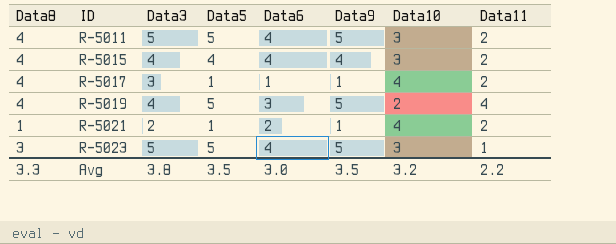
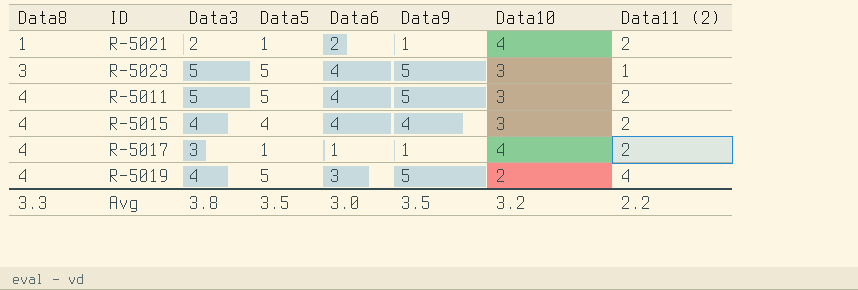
row order: ID ascending -> Data8 ascending
column name: Data11 -> Data11 (2)

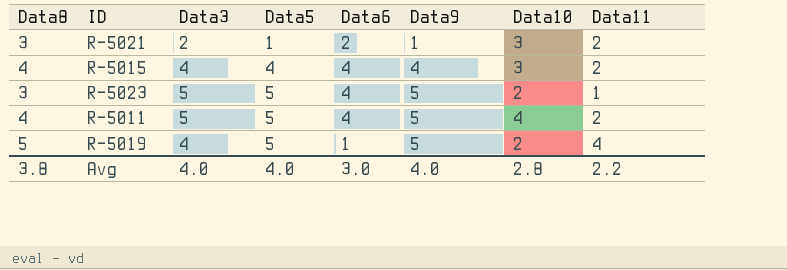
row order: Data8 ascending -> Data5 ascending
column name: Data11 (2) -> Data11
row R-5017: 4 | 3 | 1 | 1 | 1 | 4 | 2 -> none
R-5021 | Data8: 1 -> 3
R-5021 | Data10: 4 -> 3
R-5023 | Data10: 3 -> 2
R-5011 | Data10: 3 -> 4
R-5019 | Data8: 4 -> 5
R-5019 | Data6: 3 -> 1
Avg | Data8: 3.3 -> 3.8
Avg | Data3: 3.8 -> 4.0
Avg | Data5: 3.5 -> 4.0
Avg | Data9: 3.5 -> 4.0
Avg | Data10: 3.2 -> 2.8

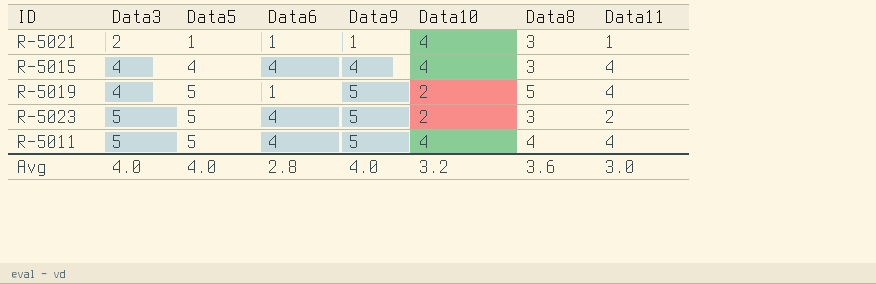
row order: Data5 ascending -> Data3 ascending
column Data8 | position: 1 -> 7
R-5021 | Data6: 2 -> 1
R-5021 | Data10: 3 -> 4
R-5021 | Data11: 2 -> 1
R-5015 | Data10: 3 -> 4
R-5015 | Data8: 4 -> 3
R-5015 | Data11: 2 -> 4
R-5023 | Data11: 1 -> 2
R-5011 | Data11: 2 -> 4
Avg | Data6: 3.0 -> 2.8
Avg | Data10: 2.8 -> 3.2
Avg | Data8: 3.8 -> 3.6
Avg | Data11: 2.2 -> 3.0

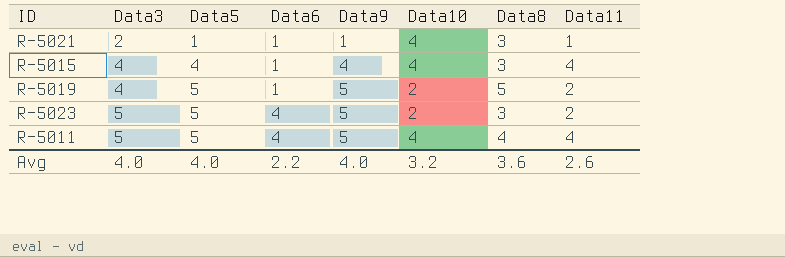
R-5015 | Data6: 4 -> 1
R-5019 | Data11: 4 -> 2
Avg | Data6: 2.8 -> 2.2
Avg | Data11: 3.0 -> 2.6

